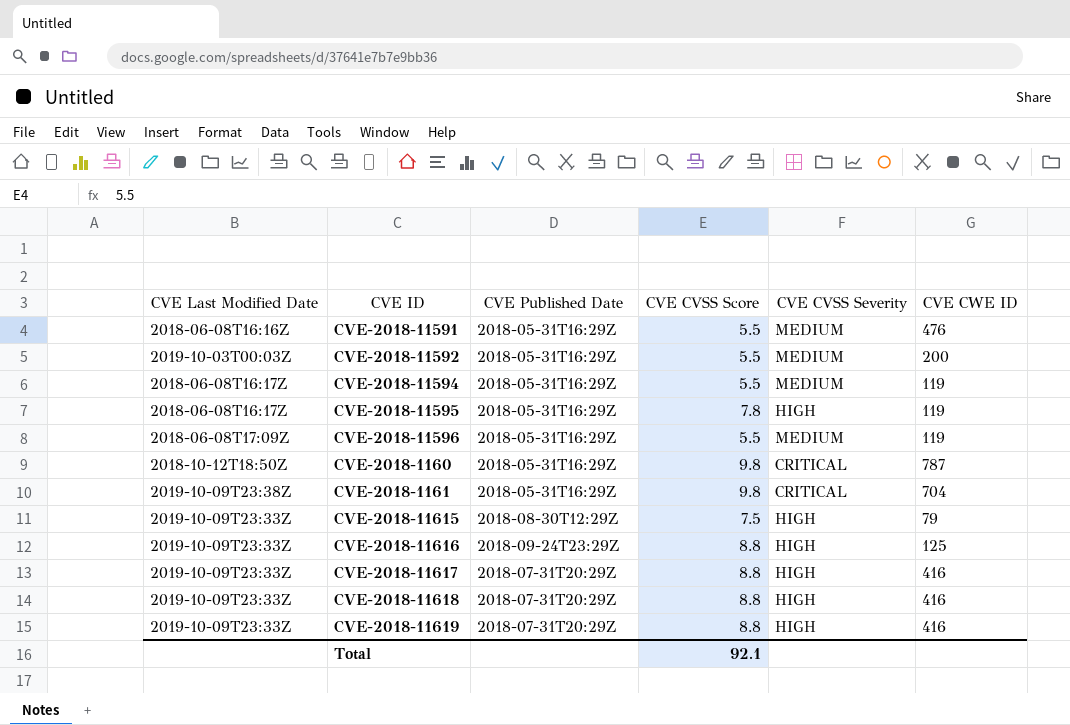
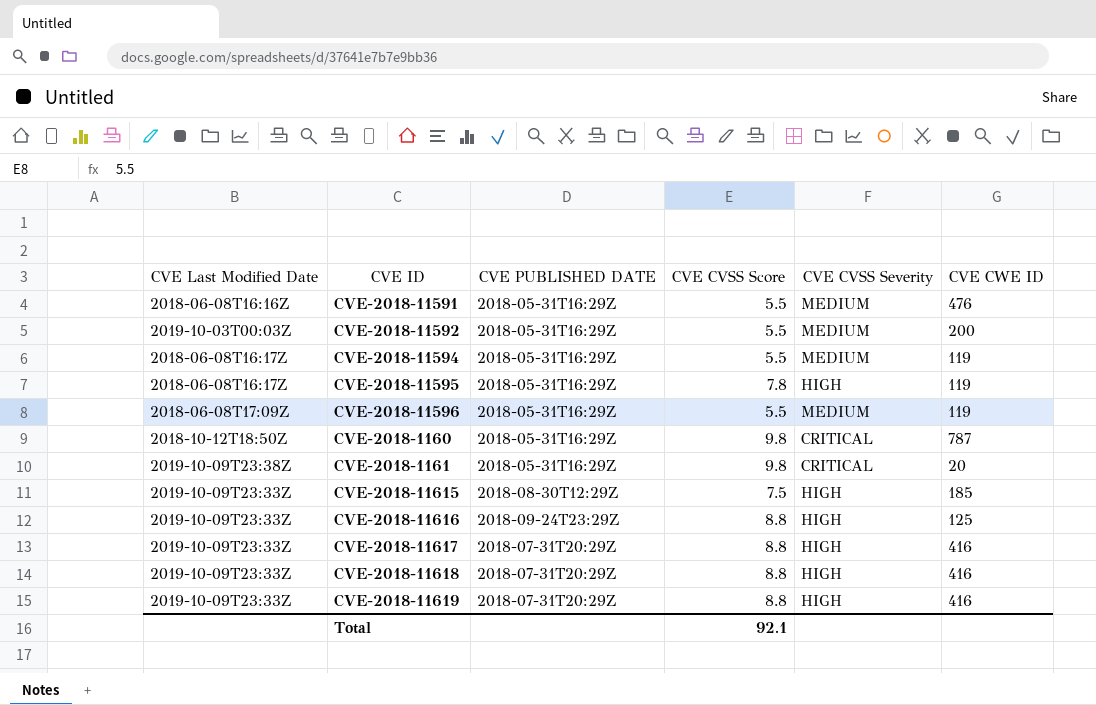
column name: CVE Published Date -> CVE PUBLISHED DATE
CVE-2018-1161 | CVE CWE ID: 704 -> 20
CVE-2018-11615 | CVE CWE ID: 79 -> 185

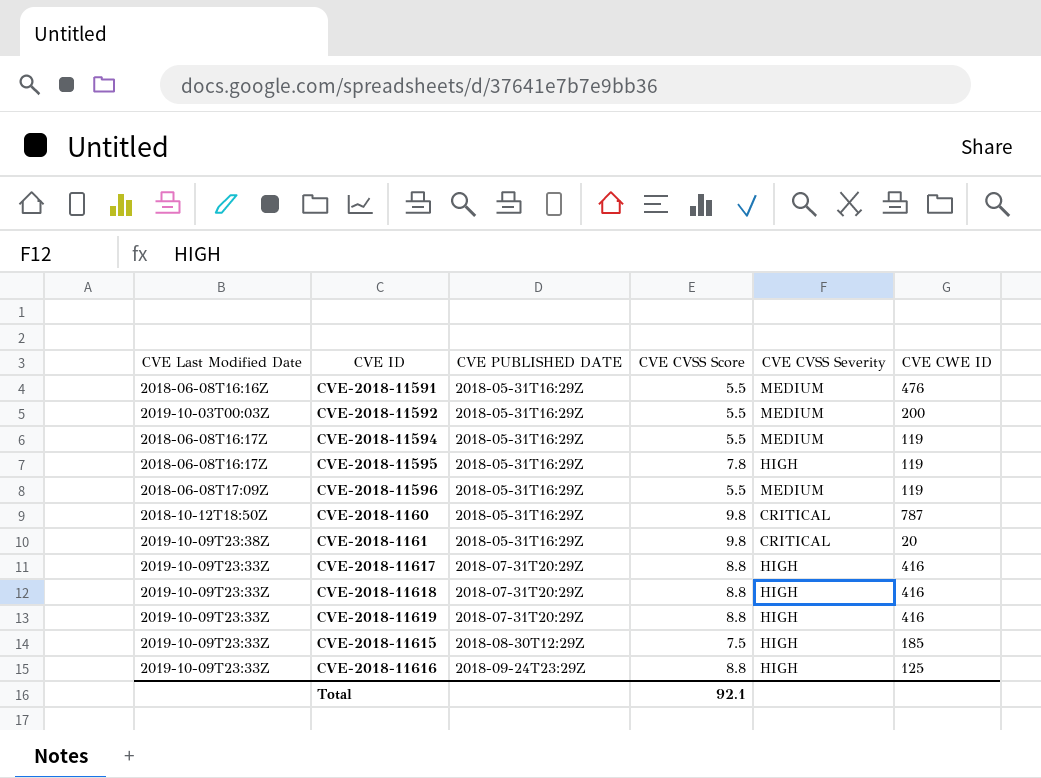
row order: none -> CVE PUBLISHED DATE ascending

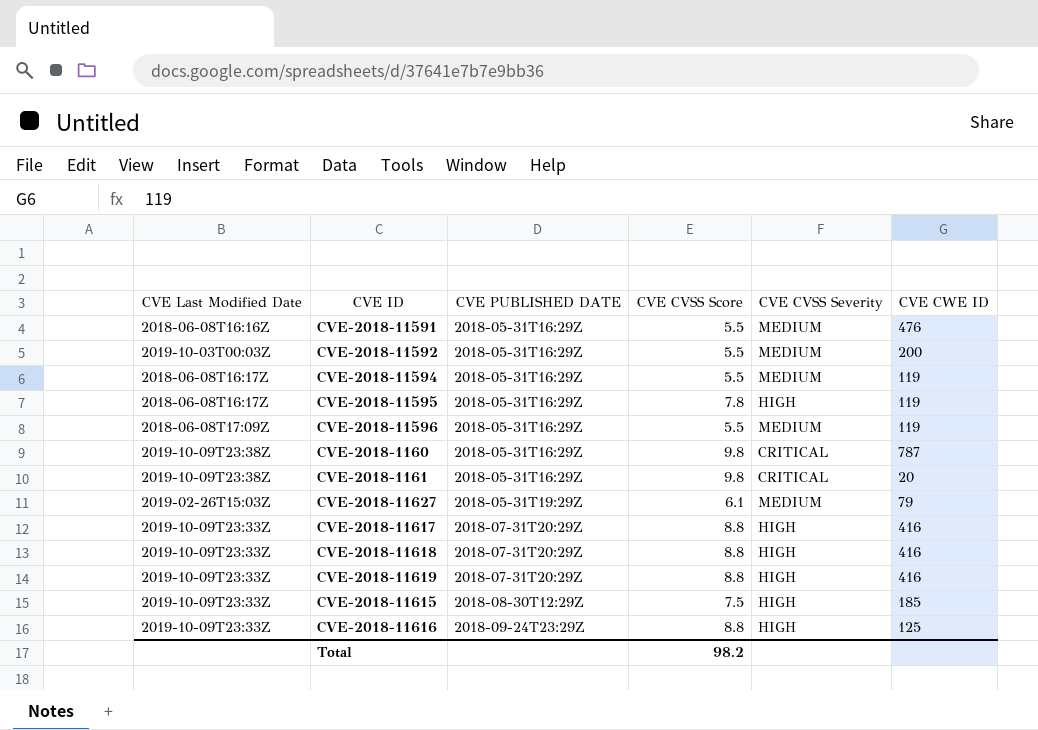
CVE-2018-1160 | CVE Last Modified Date: 2018-10-12T18:50Z -> 2019-10-09T23:38Z
row CVE-2018-11627: none -> 2019-02-26T15:03Z | 2018-05-31T19:29Z | 6.1 | MEDIUM | 79
Total | CVE CVSS Score: 92.1 -> 98.2

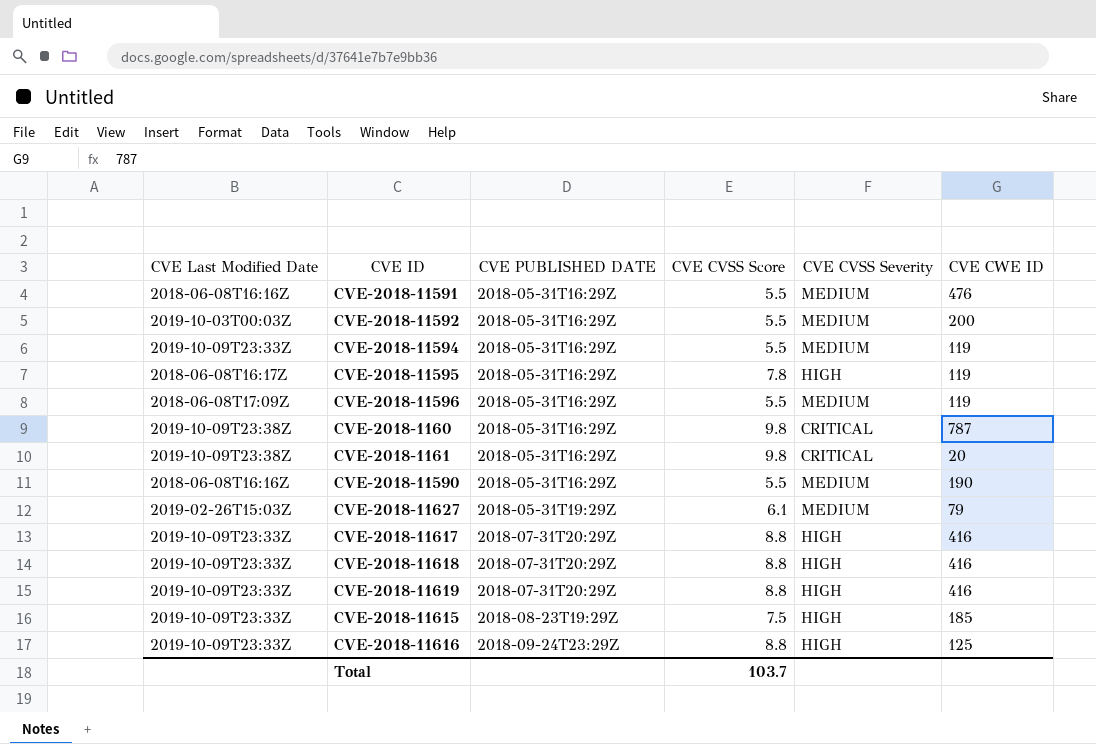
CVE-2018-11594 | CVE Last Modified Date: 2018-06-08T16:17Z -> 2019-10-09T23:33Z
row CVE-2018-11590: none -> 2018-06-08T16:16Z | 2018-05-31T16:29Z | 5.5 | MEDIUM | 190
CVE-2018-11615 | CVE PUBLISHED DATE: 2018-08-30T12:29Z -> 2018-08-23T19:29Z
Total | CVE CVSS Score: 98.2 -> 103.7

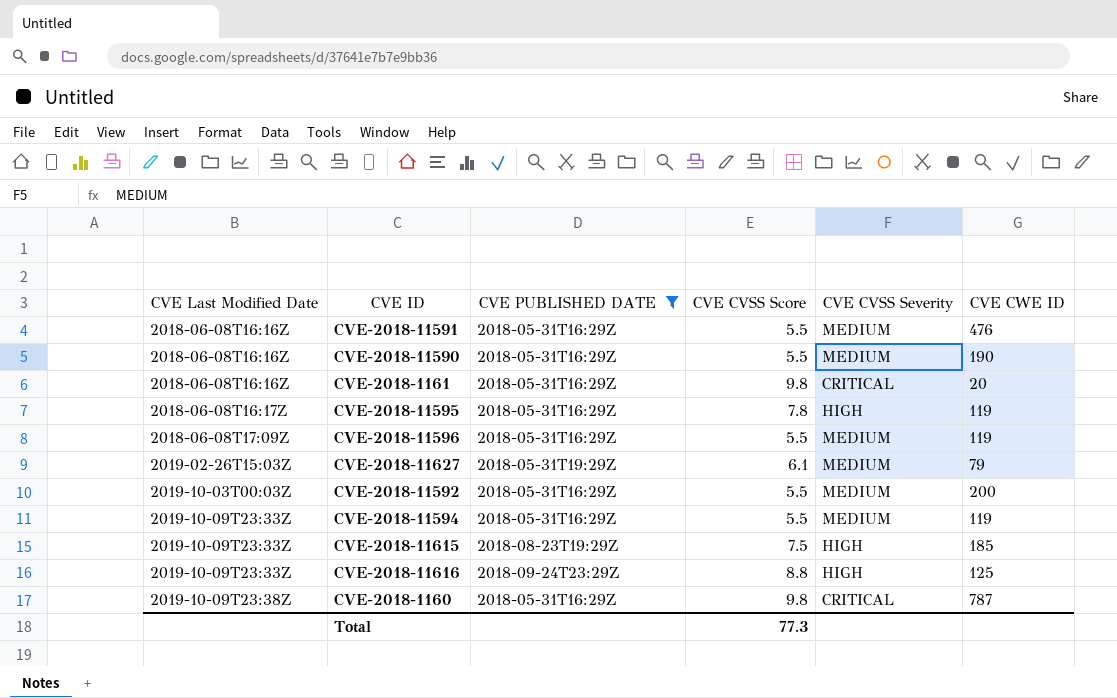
filter: none -> CVE PUBLISHED DATE != 2018-07-31T20:29Z
row order: CVE PUBLISHED DATE ascending -> CVE Last Modified Date ascending
CVE-2018-1161 | CVE Last Modified Date: 2019-10-09T23:38Z -> 2018-06-08T16:16Z
Total | CVE CVSS Score: 103.7 -> 77.3

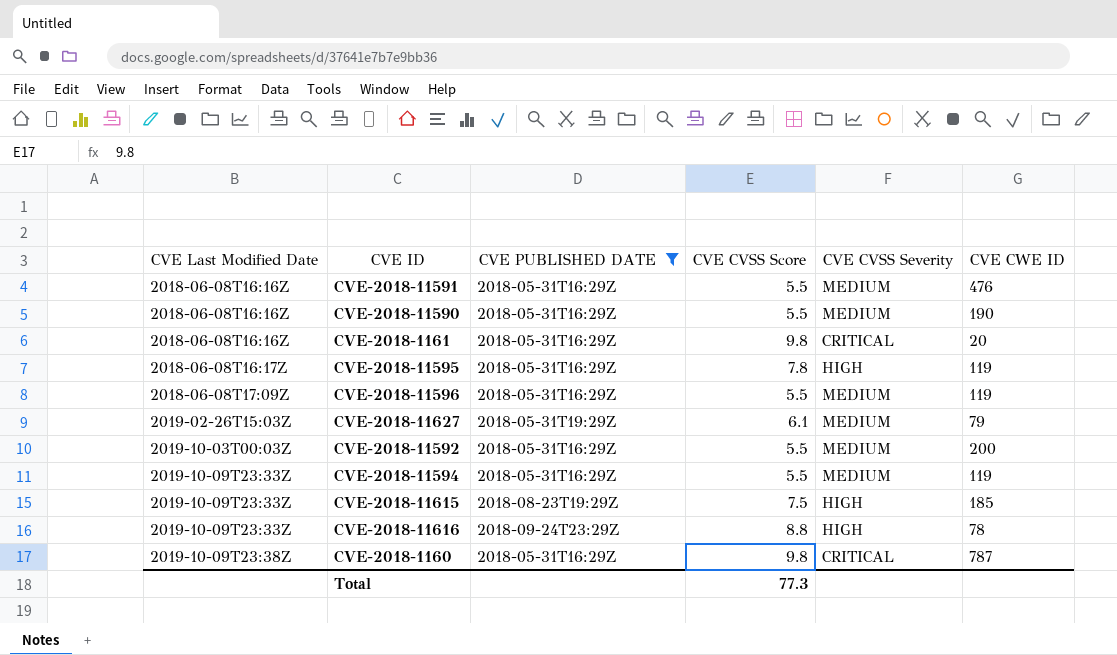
CVE-2018-11616 | CVE CWE ID: 125 -> 78

